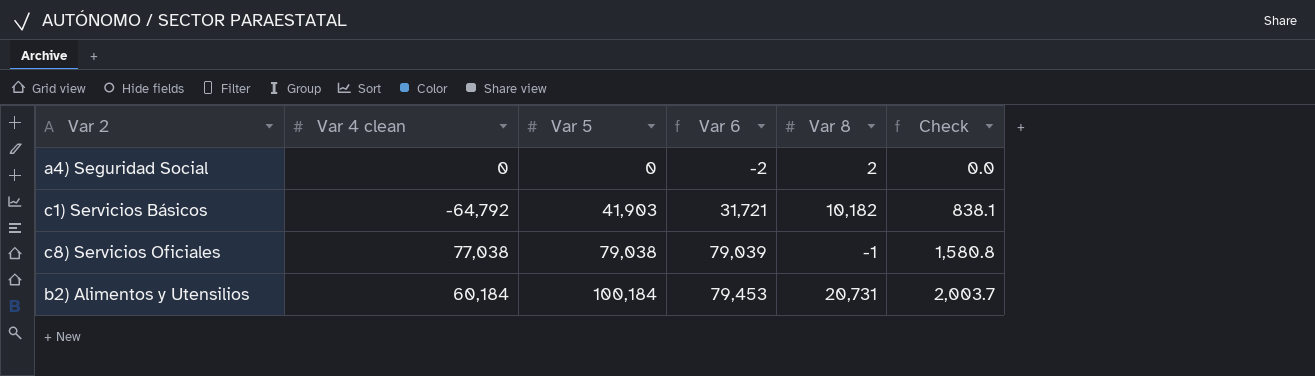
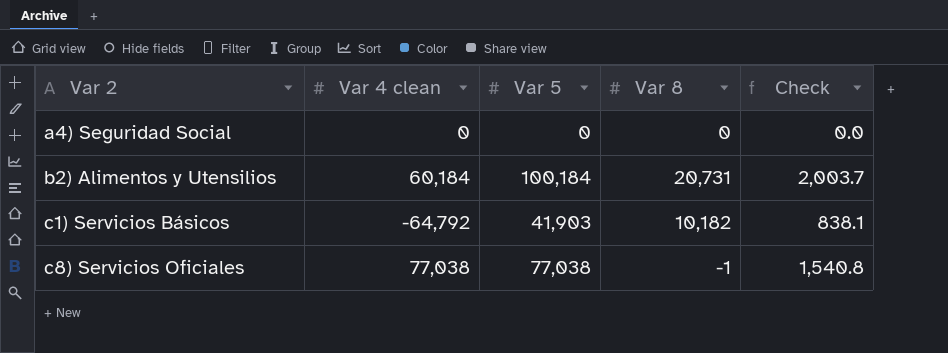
row order: Var 5 ascending -> Var 2 ascending
column Var 6 | formula: [Var 5] - [Var 8] -> none
a4) Seguridad Social | Var 8: 2 -> 0
c8) Servicios Oficiales | Var 5: 79,038 -> 77,038
c8) Servicios Oficiales | Check: 1,580.8 -> 1,540.8

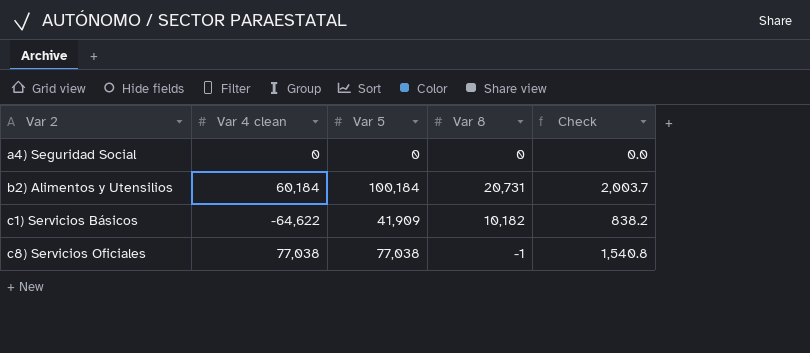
c1) Servicios Básicos | Var 4 clean: -64,792 -> -64,622
c1) Servicios Básicos | Var 5: 41,903 -> 41,909
c1) Servicios Básicos | Check: 838.1 -> 838.2

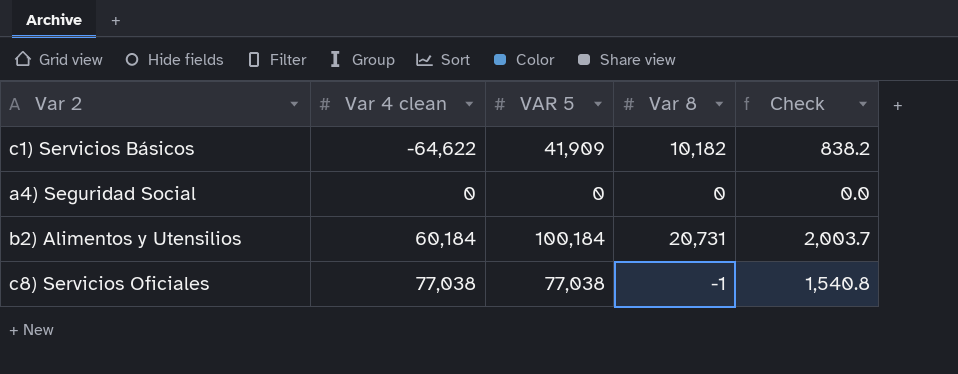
row order: Var 2 ascending -> Var 4 clean ascending
column name: Var 5 -> VAR 5

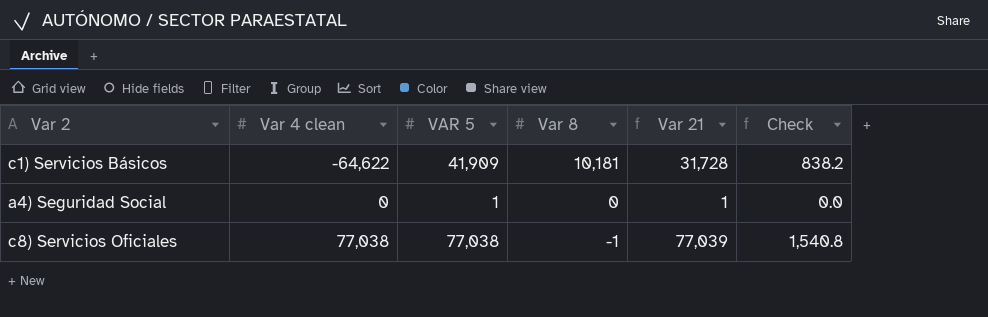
column Var 21 | formula: none -> [VAR 5] - [Var 8]
row b2) Alimentos y Utensilios: 60,184 | 100,184 | 20,731 | 2,003.7 -> none
c1) Servicios Básicos | Var 8: 10,182 -> 10,181
a4) Seguridad Social | VAR 5: 0 -> 1

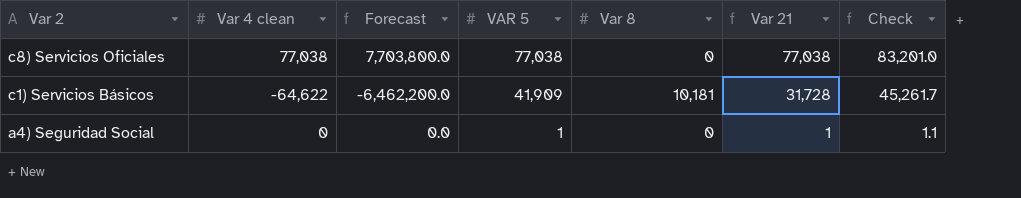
row order: Var 4 clean ascending -> Var 2 descending
column Forecast | formula: none -> [Var 4 clean] * 100
column Check | formula: [VAR 5] * 0.02 -> [VAR 5] * 1.08
c8) Servicios Oficiales | Var 8: -1 -> 0
c8) Servicios Oficiales | Var 21: 77,039 -> 77,038

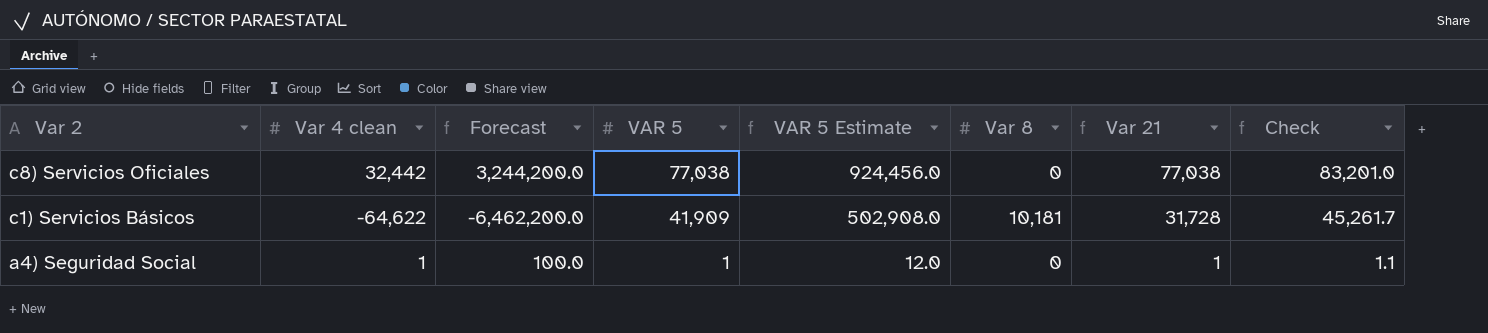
column VAR 5 Estimate | formula: none -> [VAR 5] * 12
c8) Servicios Oficiales | Var 4 clean: 77,038 -> 32,442
c8) Servicios Oficiales | Forecast: 7,703,800.0 -> 3,244,200.0
a4) Seguridad Social | Var 4 clean: 0 -> 1
a4) Seguridad Social | Forecast: 0.0 -> 100.0

